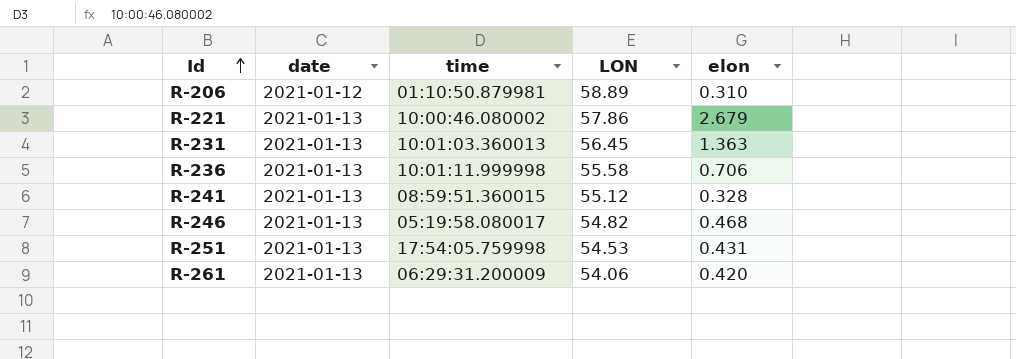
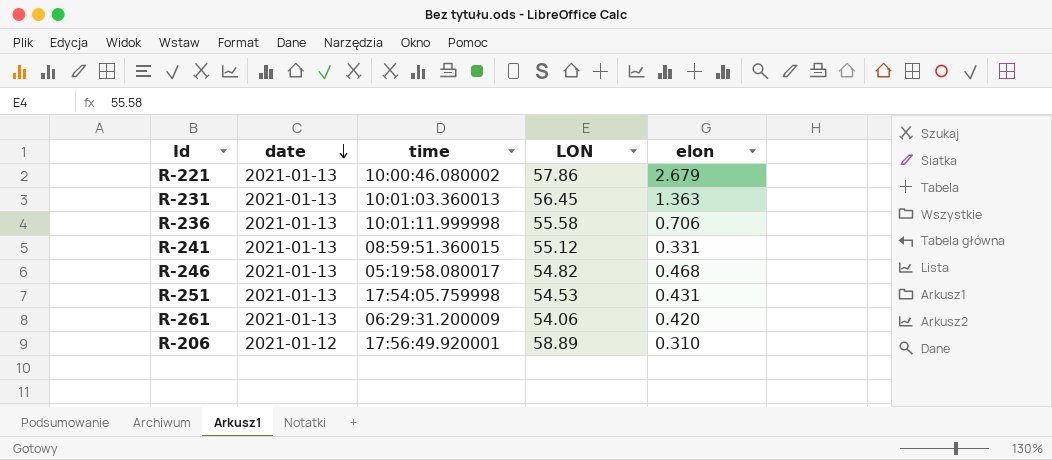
row order: Id ascending -> date descending
R-241 | elon: 0.328 -> 0.331
R-206 | time: 01:10:50.879981 -> 17:56:49.920001

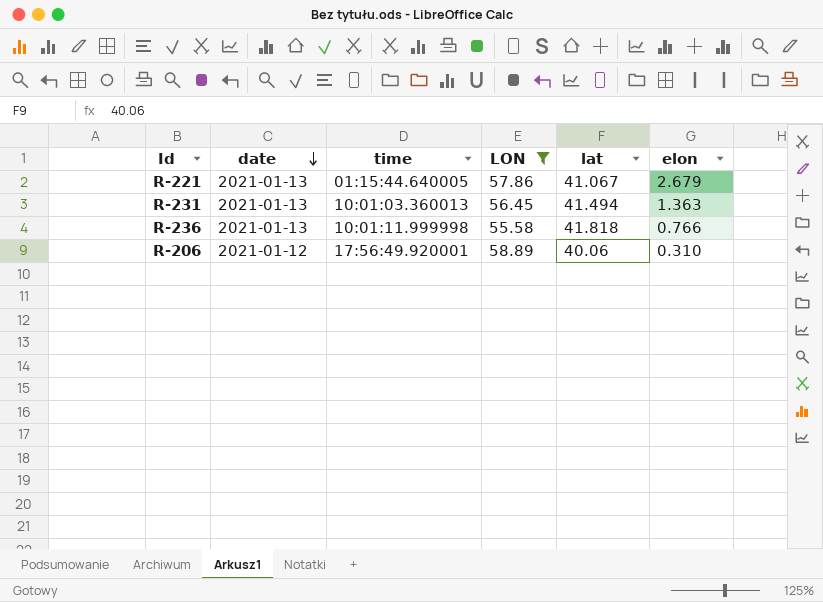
filter: none -> LON >= 55.58
column lat | position: none -> 5
R-221 | time: 10:00:46.080002 -> 01:15:44.640005
R-236 | elon: 0.706 -> 0.766

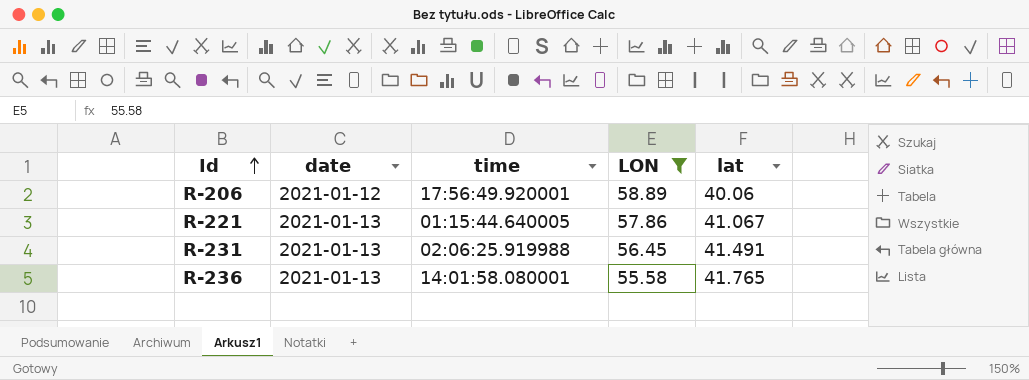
row order: date descending -> Id ascending
column elon | position: 6 -> none
R-231 | time: 10:01:03.360013 -> 02:06:25.919988
R-231 | lat: 41.494 -> 41.491
R-236 | time: 10:01:11.999998 -> 14:01:58.080001
R-236 | lat: 41.818 -> 41.765

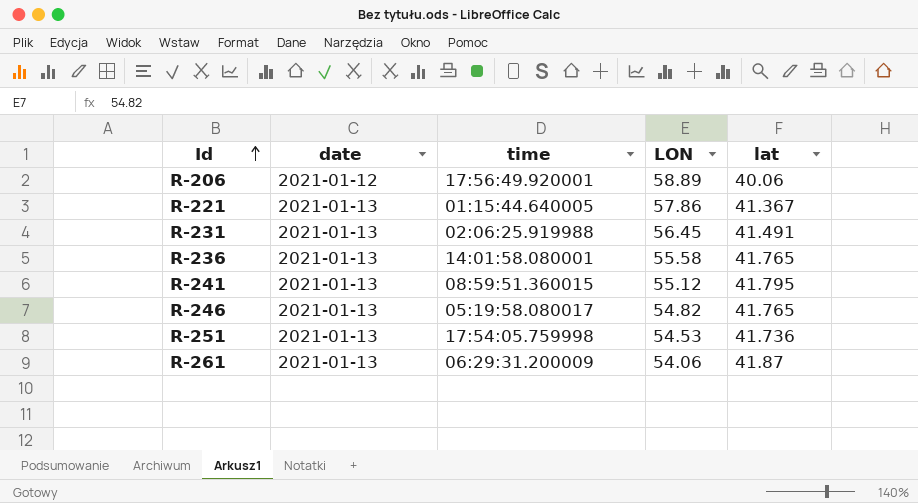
filter: LON >= 55.58 -> none
R-221 | lat: 41.067 -> 41.367

